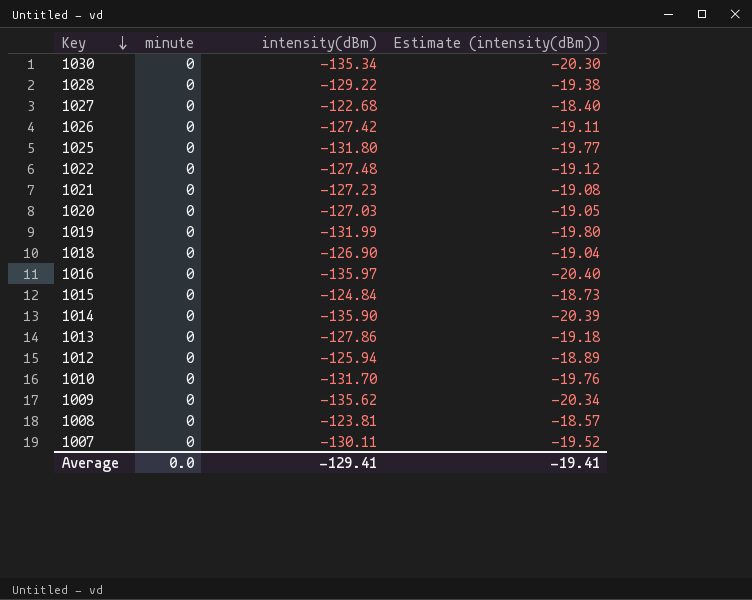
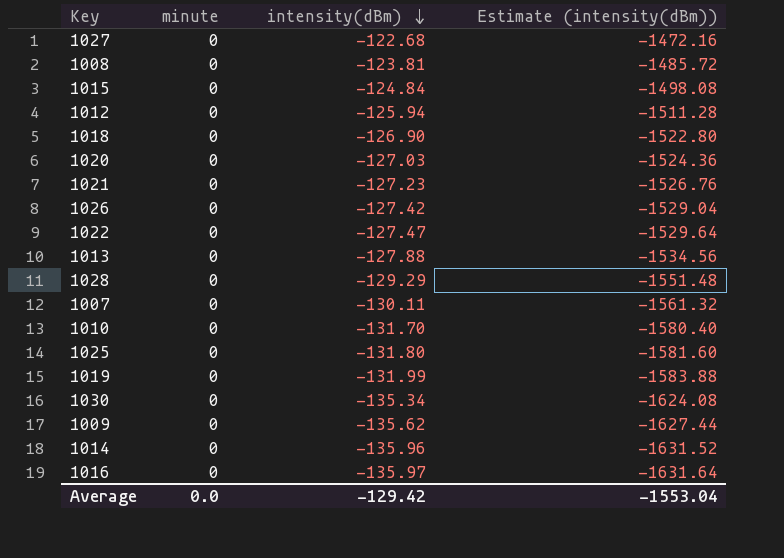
row order: Key descending -> intensity(dBm) descending
column Estimate (intensity(dBm)) | formula: [intensity(dBm)] * 0.15 -> [intensity(dBm)] * 12
1022 | intensity(dBm): -127.48 -> -127.47
1013 | intensity(dBm): -127.86 -> -127.88
1028 | intensity(dBm): -129.22 -> -129.29
1014 | intensity(dBm): -135.90 -> -135.96
Average | intensity(dBm): -129.41 -> -129.42
Average | Estimate (intensity(dBm)): -19.41 -> -1553.04

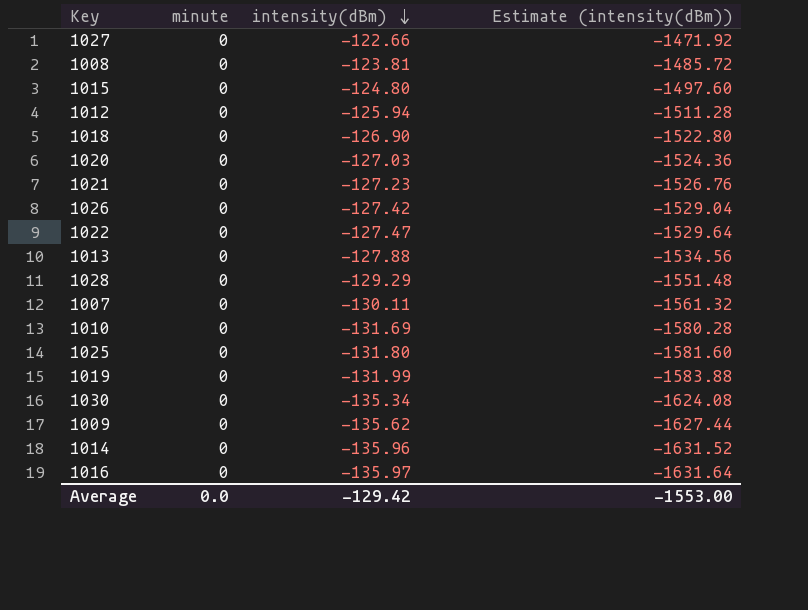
1027 | intensity(dBm): -122.68 -> -122.66
1027 | Estimate (intensity(dBm)): -1472.16 -> -1471.92
1015 | intensity(dBm): -124.84 -> -124.80
1015 | Estimate (intensity(dBm)): -1498.08 -> -1497.60
1010 | intensity(dBm): -131.70 -> -131.69
1010 | Estimate (intensity(dBm)): -1580.40 -> -1580.28
Average | Estimate (intensity(dBm)): -1553.04 -> -1553.00

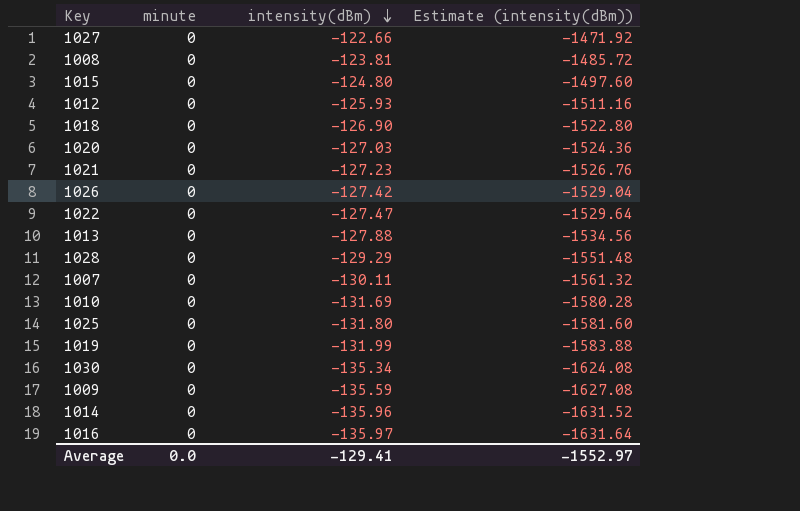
1012 | intensity(dBm): -125.94 -> -125.93
1012 | Estimate (intensity(dBm)): -1511.28 -> -1511.16
1009 | intensity(dBm): -135.62 -> -135.59
1009 | Estimate (intensity(dBm)): -1627.44 -> -1627.08
Average | intensity(dBm): -129.42 -> -129.41
Average | Estimate (intensity(dBm)): -1553.00 -> -1552.97

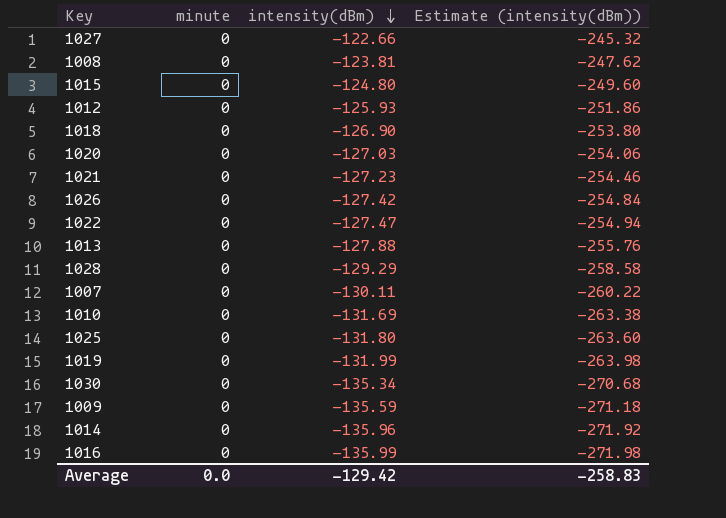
column Estimate (intensity(dBm)) | formula: [intensity(dBm)] * 12 -> [intensity(dBm)] * 2
1016 | intensity(dBm): -135.97 -> -135.99
Average | intensity(dBm): -129.41 -> -129.42
Average | Estimate (intensity(dBm)): -1552.97 -> -258.83

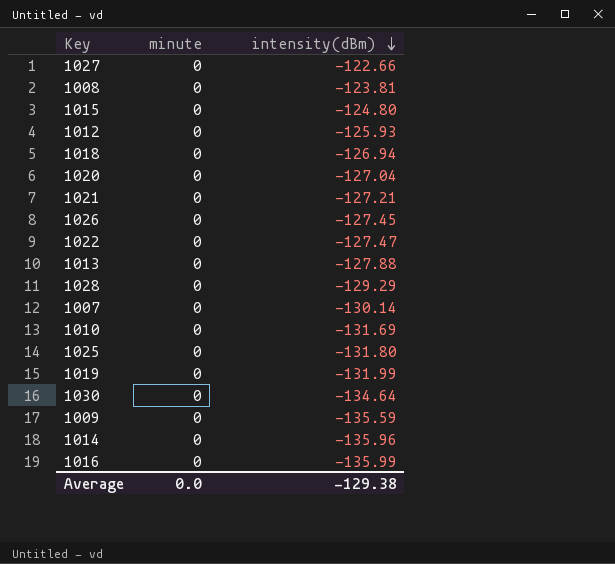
column Estimate (intensity(dBm)) | formula: [intensity(dBm)] * 2 -> none
1018 | intensity(dBm): -126.90 -> -126.94
1020 | intensity(dBm): -127.03 -> -127.04
1021 | intensity(dBm): -127.23 -> -127.21
1026 | intensity(dBm): -127.42 -> -127.45
1007 | intensity(dBm): -130.11 -> -130.14
1030 | intensity(dBm): -135.34 -> -134.64
Average | intensity(dBm): -129.42 -> -129.38

